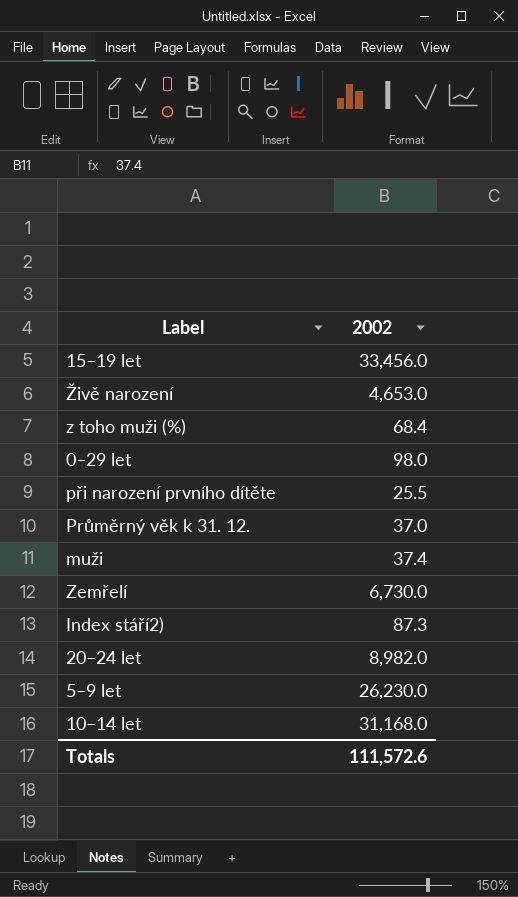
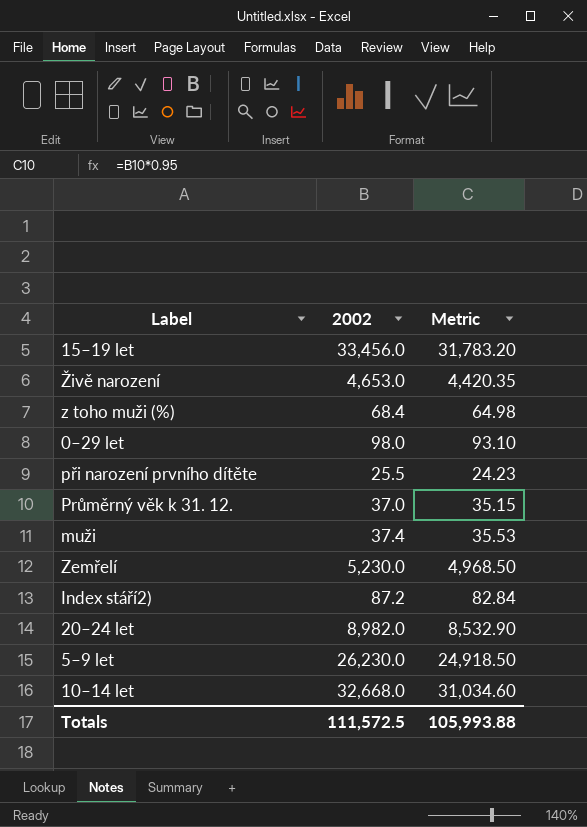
column Metric | formula: none -> [2002] * 0.95
Zemřelí | 2002: 6,730.0 -> 5,230.0
Index stáří2) | 2002: 87.3 -> 87.2
10–14 let | 2002: 31,168.0 -> 32,668.0
Totals | 2002: 111,572.6 -> 111,572.5

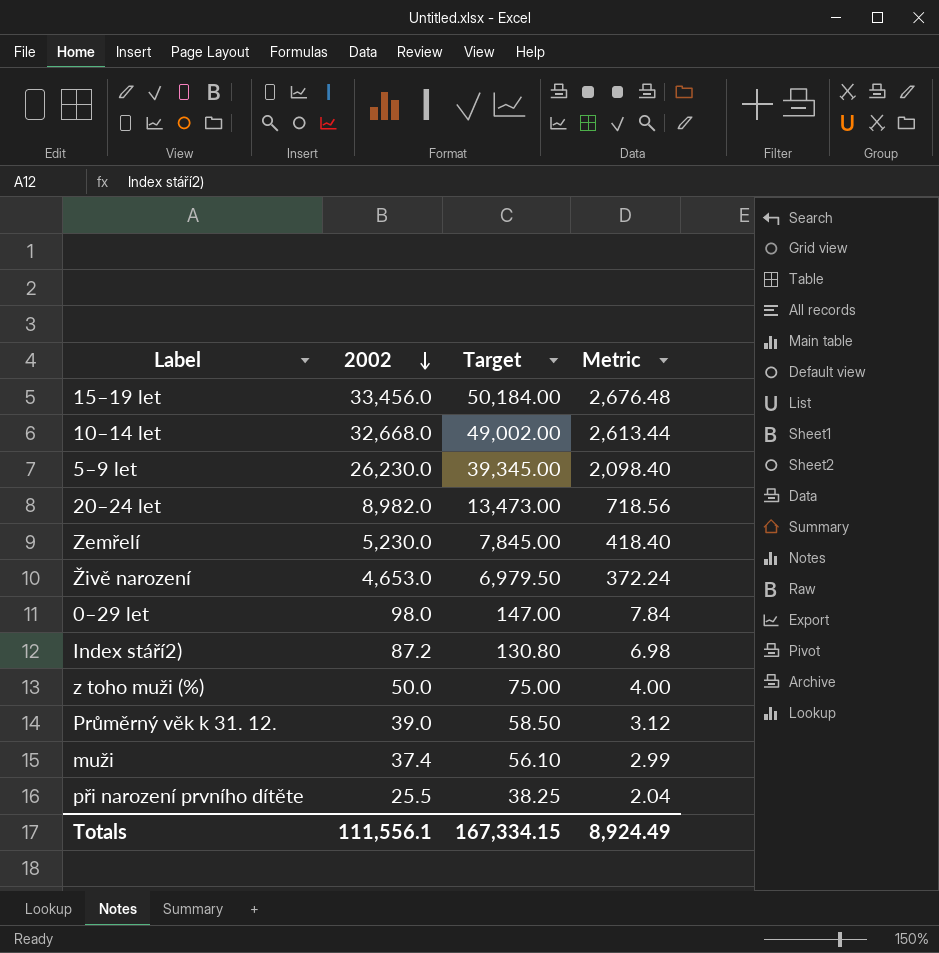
row order: none -> 2002 descending
column Target | formula: none -> [2002] * 1.5
column Metric | formula: [2002] * 0.95 -> [2002] * 0.08
z toho muži (%) | 2002: 68.4 -> 50.0
Průměrný věk k 31. 12. | 2002: 37.0 -> 39.0
Totals | 2002: 111,572.5 -> 111,556.1
Totals | Metric: 105,993.88 -> 8,924.49

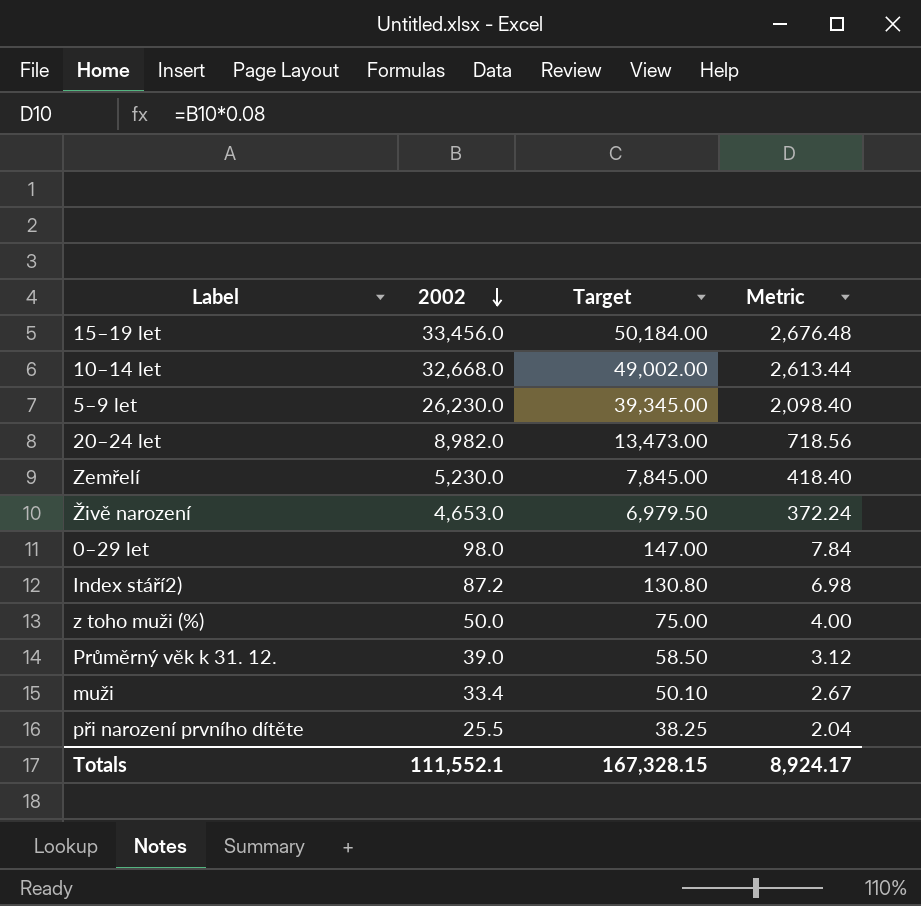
muži | 2002: 37.4 -> 33.4
muži | Target: 56.10 -> 50.10
muži | Metric: 2.99 -> 2.67
Totals | 2002: 111,556.1 -> 111,552.1
Totals | Target: 167,334.15 -> 167,328.15
Totals | Metric: 8,924.49 -> 8,924.17

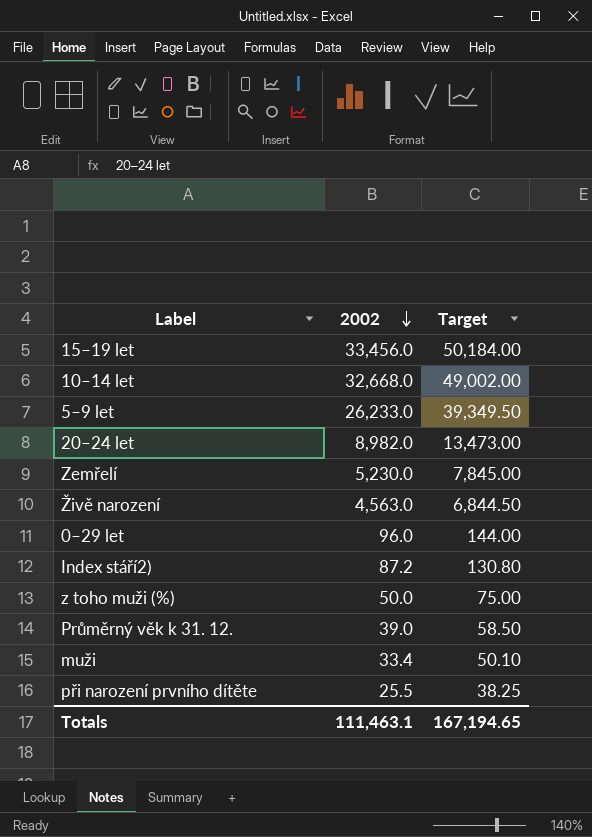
column Metric | formula: [2002] * 0.08 -> none
5–9 let | 2002: 26,230.0 -> 26,233.0
5–9 let | Target: 39,345.00 -> 39,349.50
Živě narození | 2002: 4,653.0 -> 4,563.0
Živě narození | Target: 6,979.50 -> 6,844.50
0–29 let | 2002: 98.0 -> 96.0
0–29 let | Target: 147.00 -> 144.00
Totals | 2002: 111,552.1 -> 111,463.1
Totals | Target: 167,328.15 -> 167,194.65

